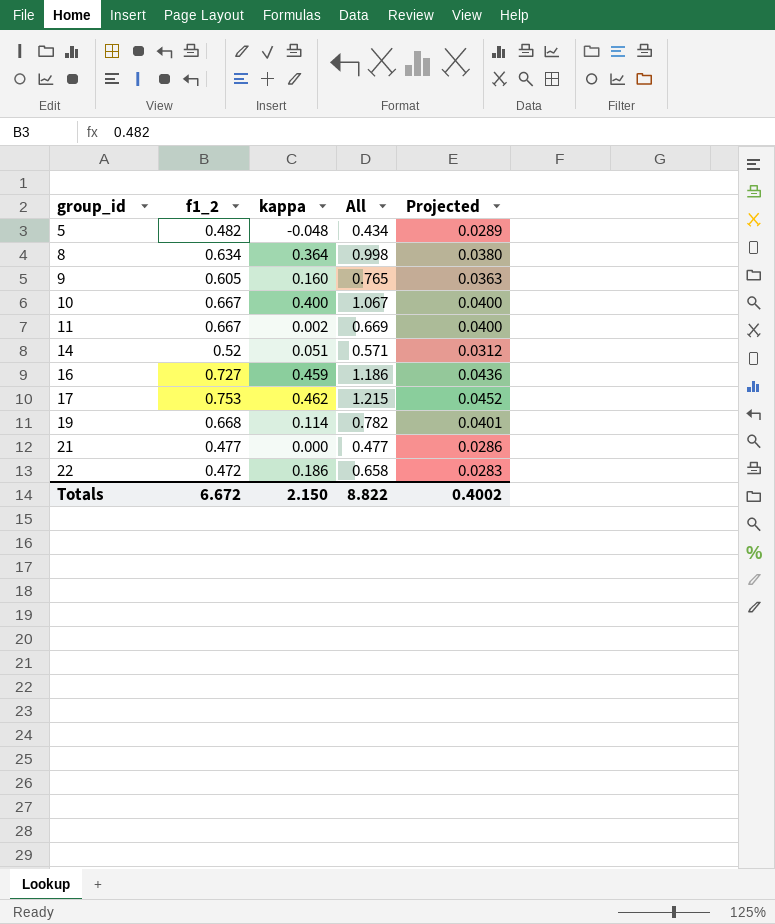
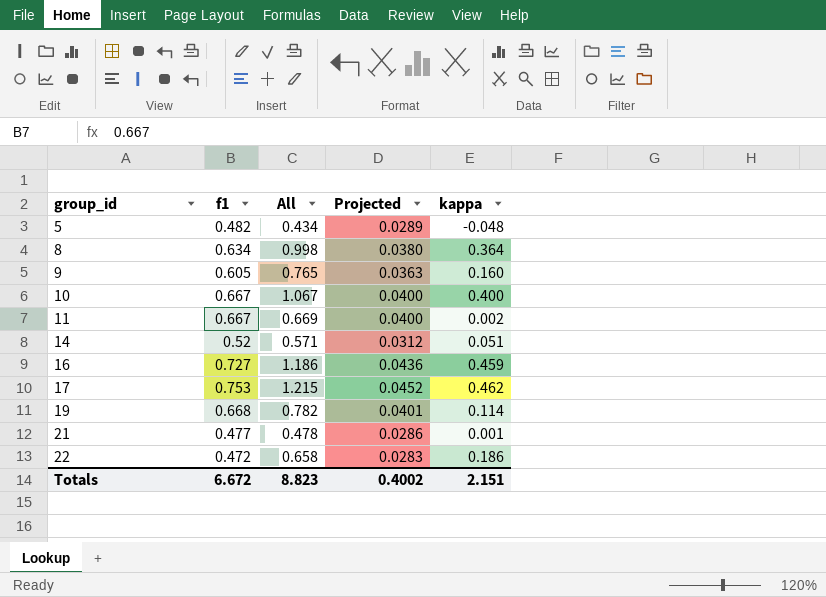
column name: f1_2 -> f1
column kappa | position: 3 -> 5
21 | All: 0.477 -> 0.478
21 | kappa: 0.000 -> 0.001
Totals | All: 8.822 -> 8.823
Totals | kappa: 2.150 -> 2.151

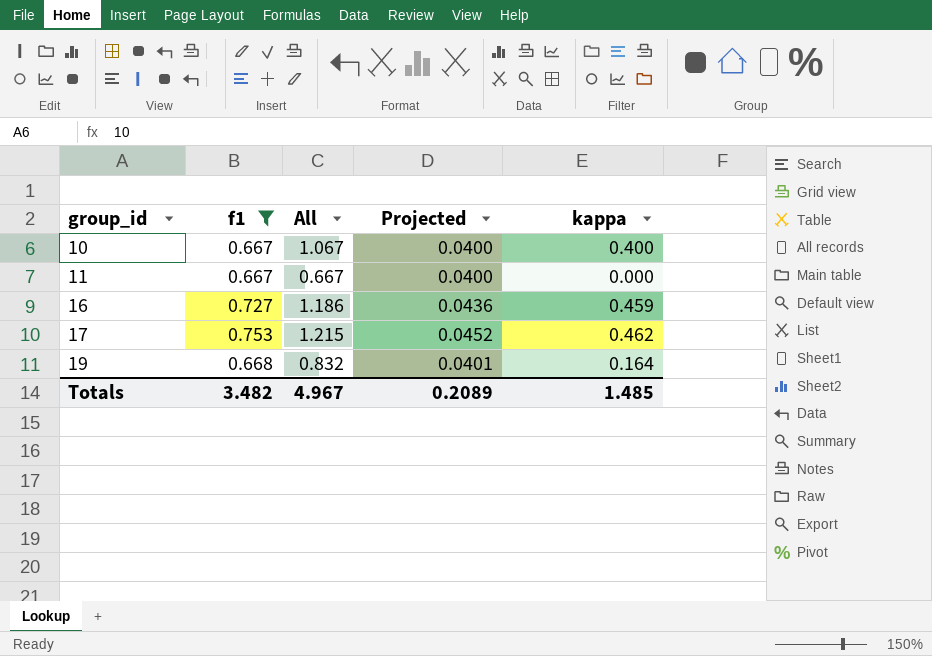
filter: none -> f1 >= 0.667
11 | All: 0.669 -> 0.667
11 | kappa: 0.002 -> 0.000
19 | All: 0.782 -> 0.832
19 | kappa: 0.114 -> 0.164
Totals | f1: 6.672 -> 3.482
Totals | All: 8.823 -> 4.967
Totals | Projected: 0.4002 -> 0.2089
Totals | kappa: 2.151 -> 1.485

